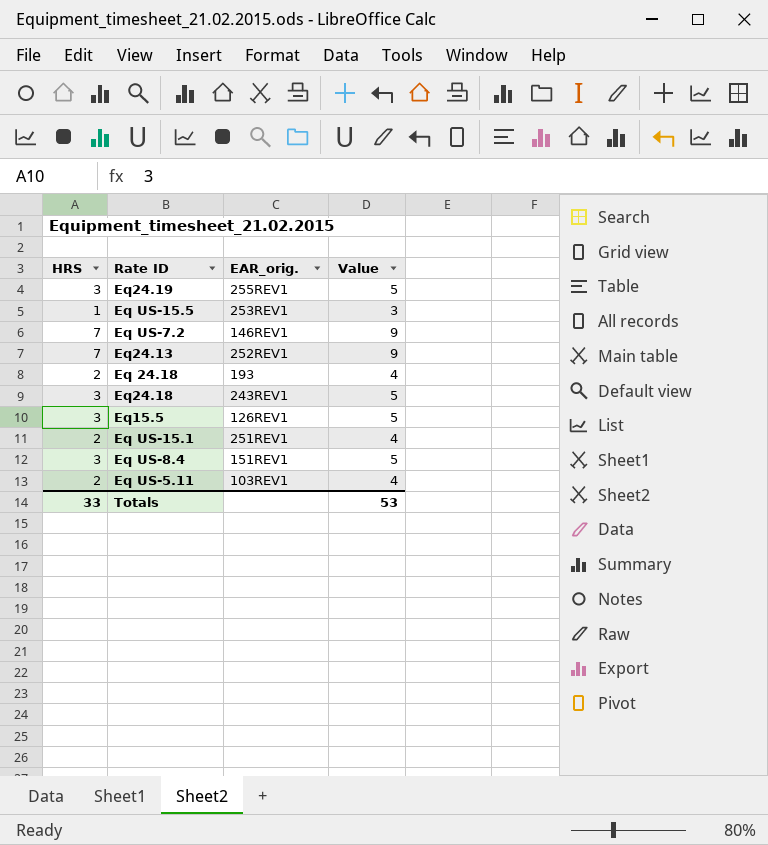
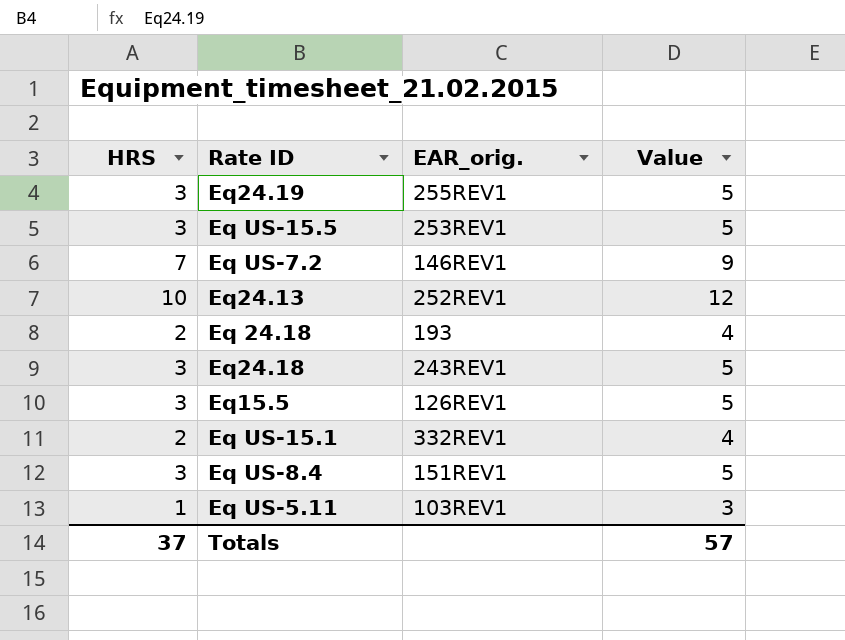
Eq US-15.5 | HRS: 1 -> 3
Eq US-15.5 | Value: 3 -> 5
Eq24.13 | HRS: 7 -> 10
Eq24.13 | Value: 9 -> 12
Eq US-15.1 | EAR_orig.: 251REV1 -> 332REV1
Eq US-5.11 | HRS: 2 -> 1
Eq US-5.11 | Value: 4 -> 3
Totals | HRS: 33 -> 37
Totals | Value: 53 -> 57

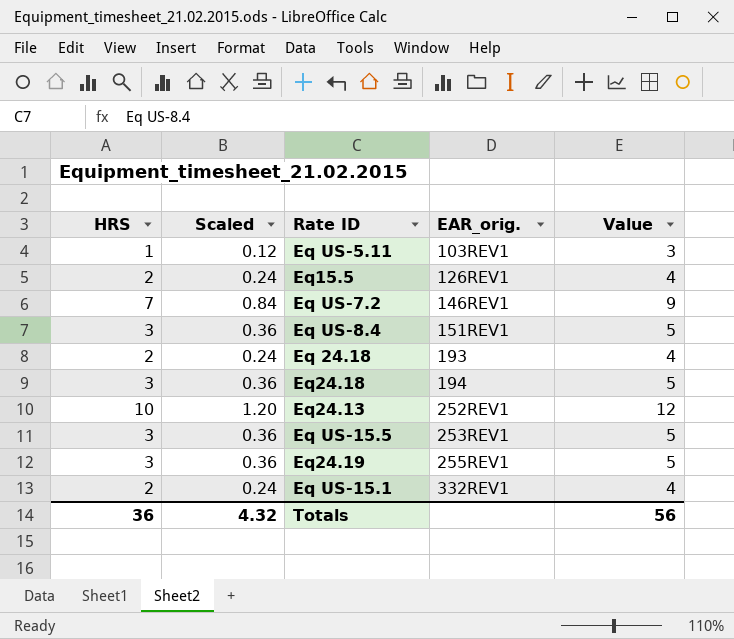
row order: none -> EAR_orig. ascending
column Scaled | formula: none -> [HRS] * 0.12
Eq15.5 | HRS: 3 -> 2
Eq15.5 | Value: 5 -> 4
Eq24.18 | EAR_orig.: 243REV1 -> 194
Totals | HRS: 37 -> 36
Totals | Value: 57 -> 56

